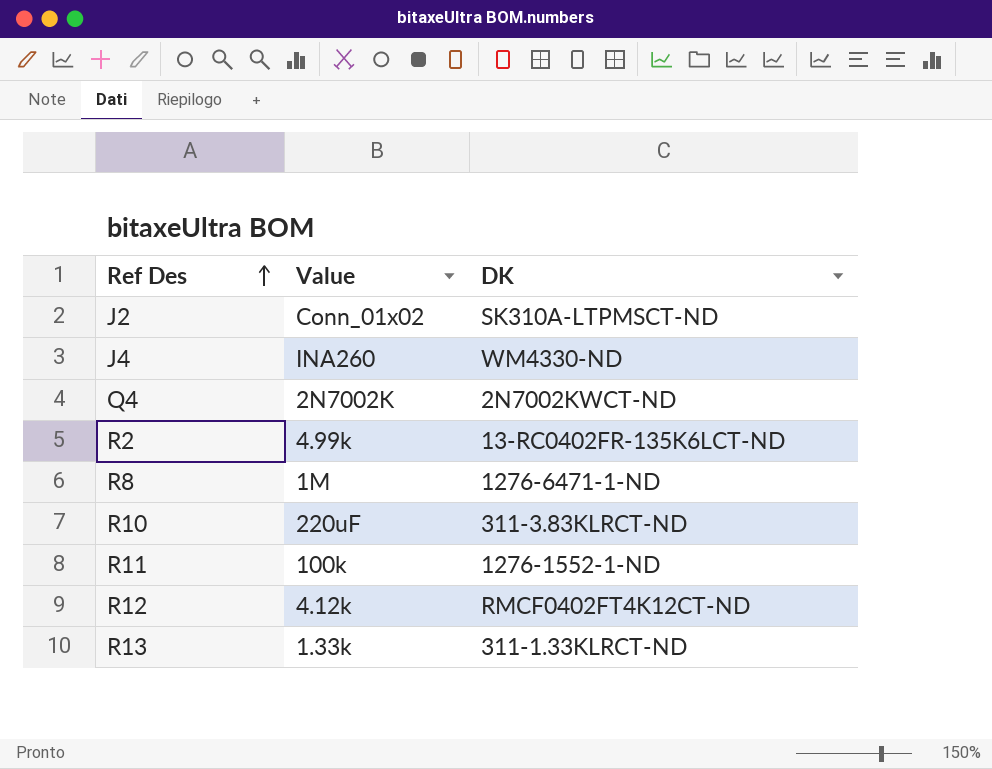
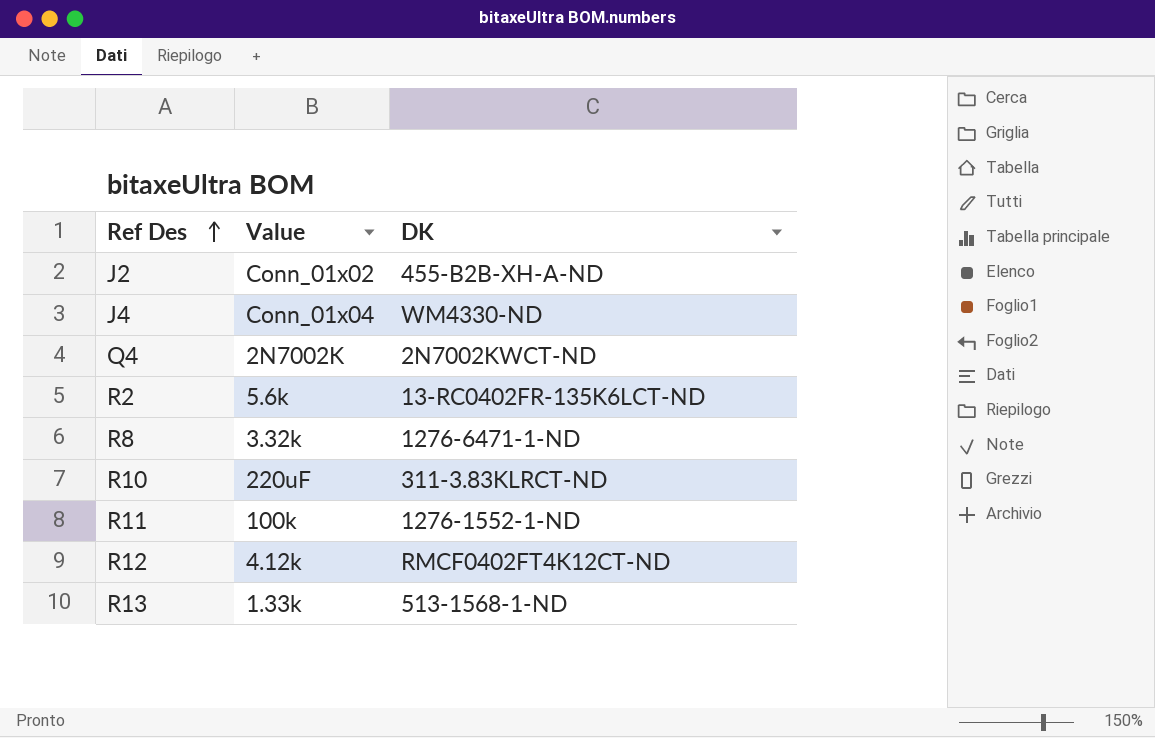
J2 | DK: SK310A-LTPMSCT-ND -> 455-B2B-XH-A-ND
J4 | Value: INA260 -> Conn_01x04
R2 | Value: 4.99k -> 5.6k
R8 | Value: 1M -> 3.32k
R13 | DK: 311-1.33KLRCT-ND -> 513-1568-1-ND

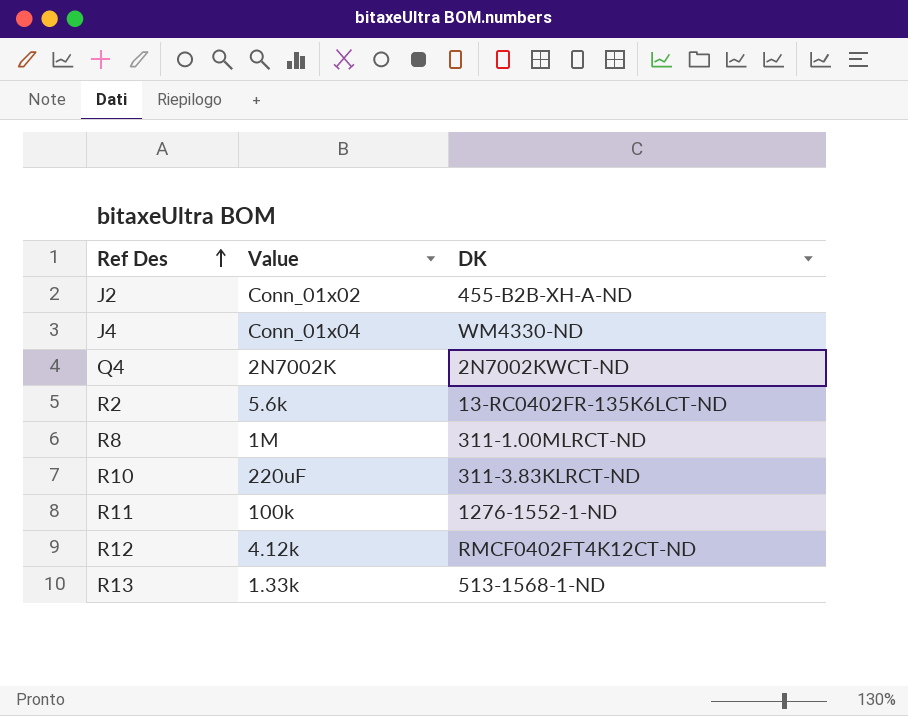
R8 | Value: 3.32k -> 1M
R8 | DK: 1276-6471-1-ND -> 311-1.00MLRCT-ND

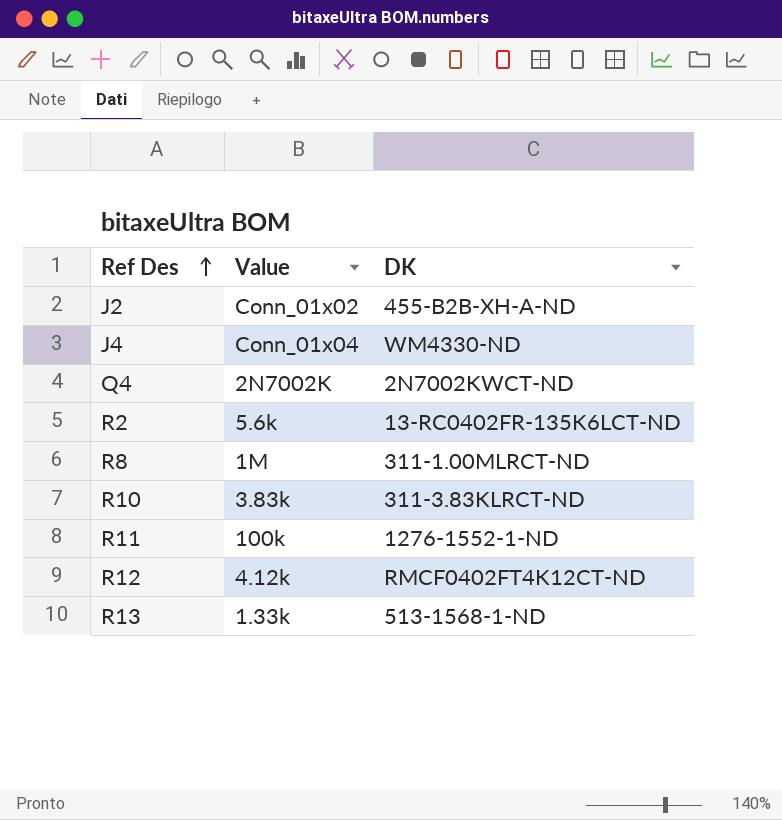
R10 | Value: 220uF -> 3.83k

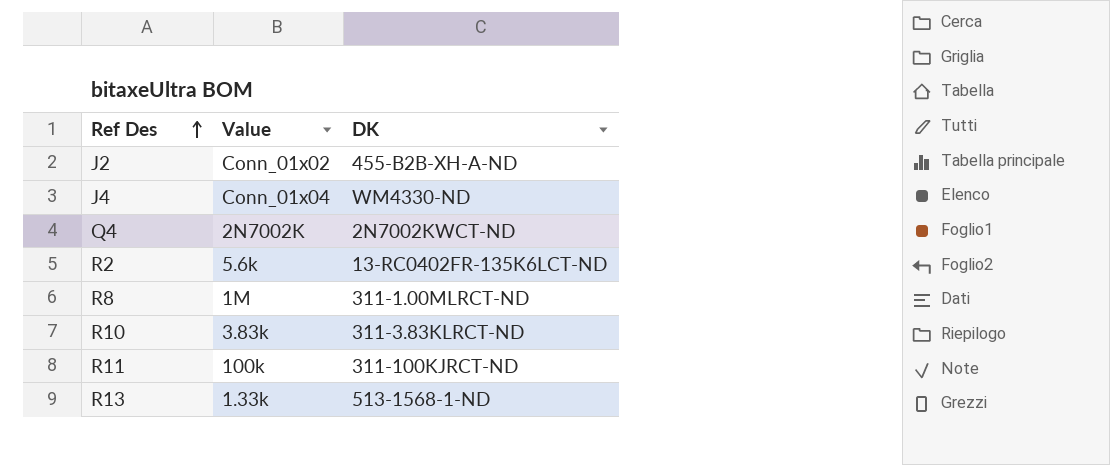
row R12: 4.12k | RMCF0402FT4K12CT-ND -> none
R11 | DK: 1276-1552-1-ND -> 311-100KJRCT-ND

